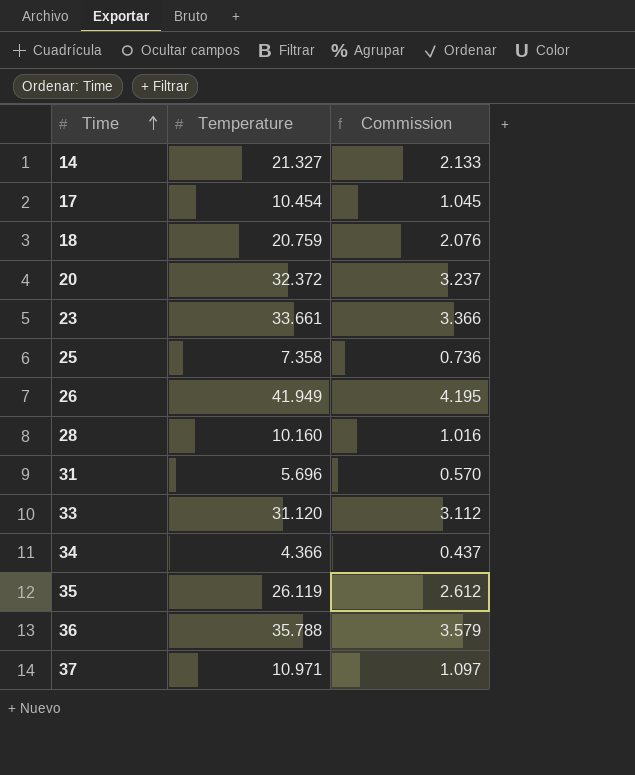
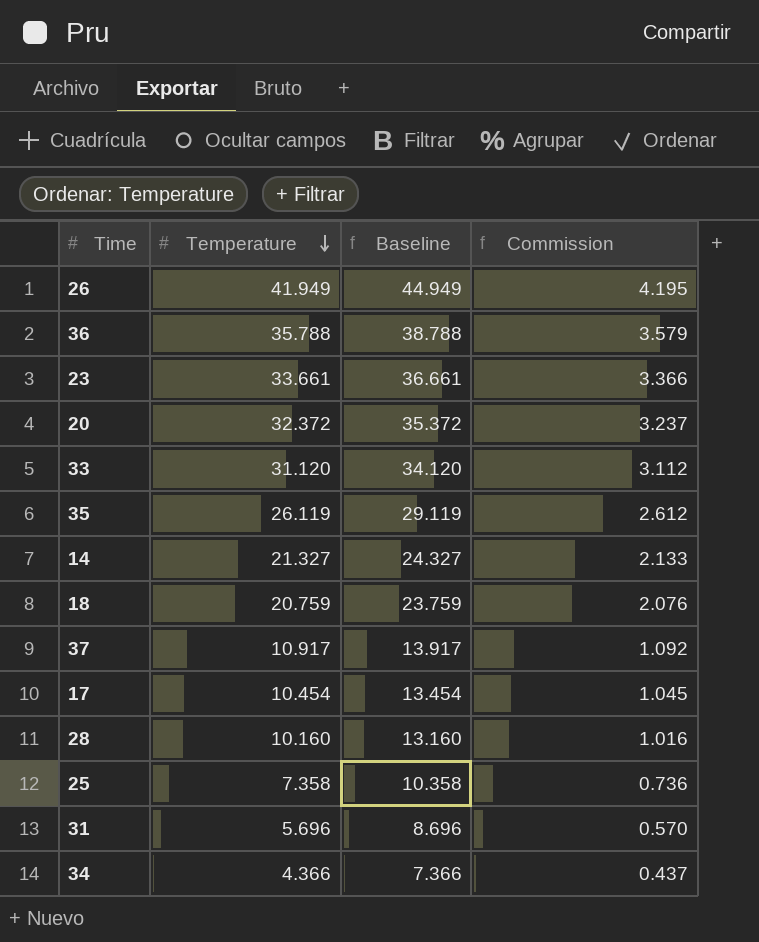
row order: Time ascending -> Temperature descending
column Baseline | formula: none -> [Temperature] + 3
37 | Temperature: 10.971 -> 10.917
37 | Commission: 1.097 -> 1.092

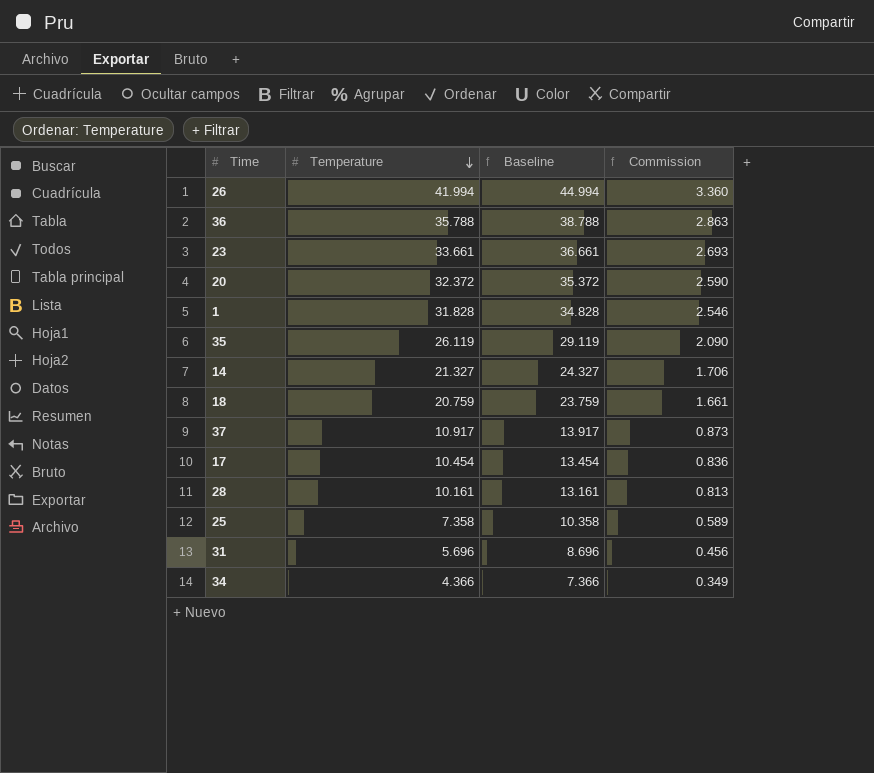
column Commission | formula: [Temperature] * 0.1 -> [Temperature] * 0.08
row 33: 31.120 | 34.120 | 3.112 -> none
26 | Temperature: 41.949 -> 41.994
26 | Baseline: 44.949 -> 44.994
row 1: none -> 31.828 | 34.828 | 2.546
28 | Temperature: 10.160 -> 10.161
28 | Baseline: 13.160 -> 13.161

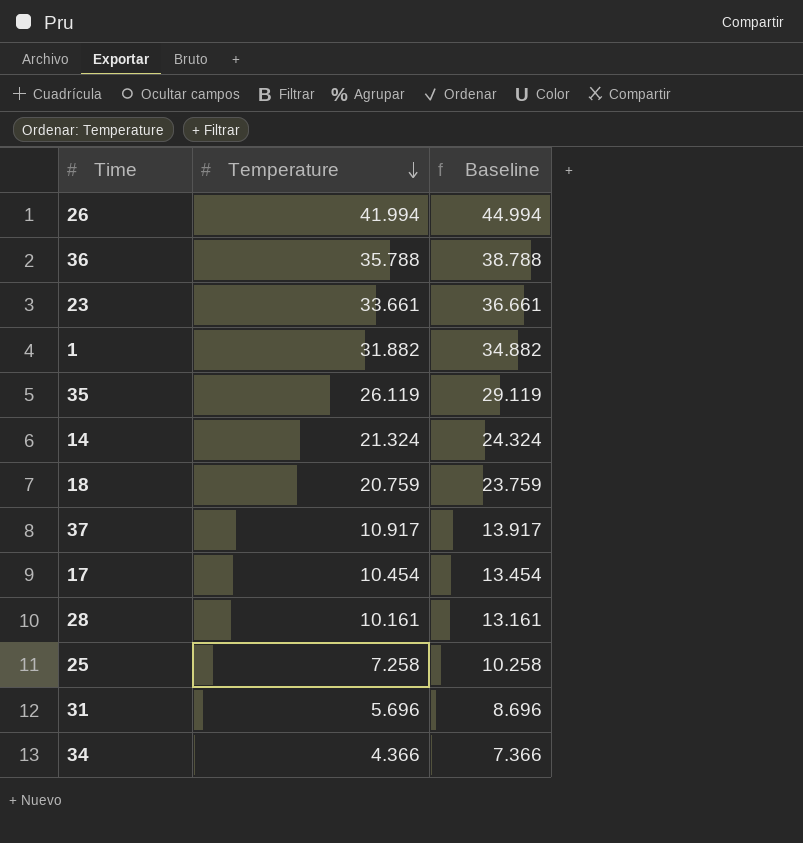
column Commission | formula: [Temperature] * 0.08 -> none
row 20: 32.372 | 35.372 | 2.590 -> none
1 | Temperature: 31.828 -> 31.882
1 | Baseline: 34.828 -> 34.882
14 | Temperature: 21.327 -> 21.324
14 | Baseline: 24.327 -> 24.324
25 | Temperature: 7.358 -> 7.258
25 | Baseline: 10.358 -> 10.258

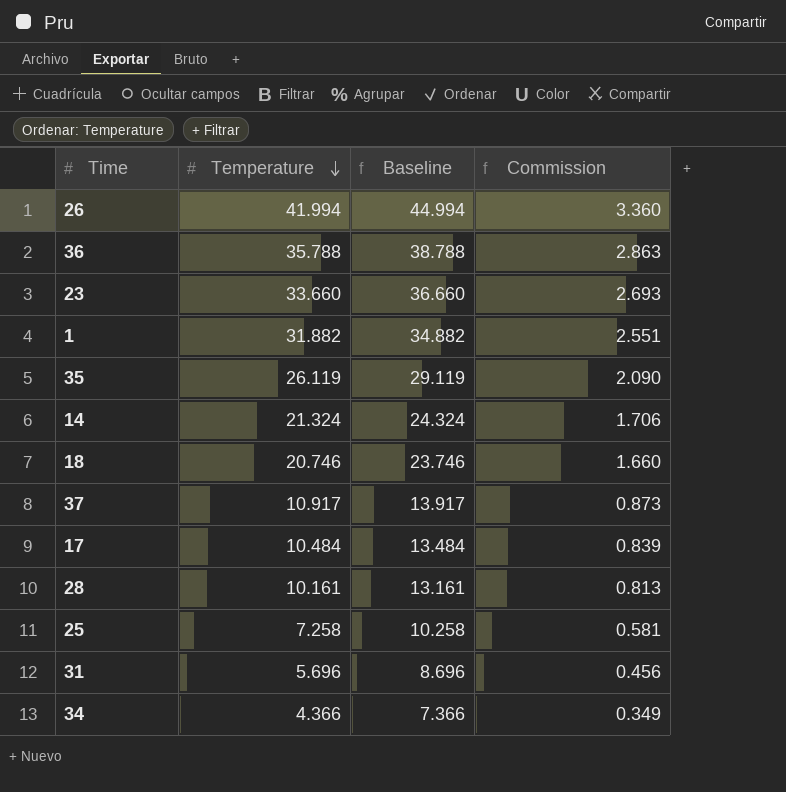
column Commission | formula: none -> [Temperature] * 0.08
23 | Temperature: 33.661 -> 33.660
23 | Baseline: 36.661 -> 36.660
18 | Temperature: 20.759 -> 20.746
18 | Baseline: 23.759 -> 23.746
17 | Temperature: 10.454 -> 10.484
17 | Baseline: 13.454 -> 13.484

